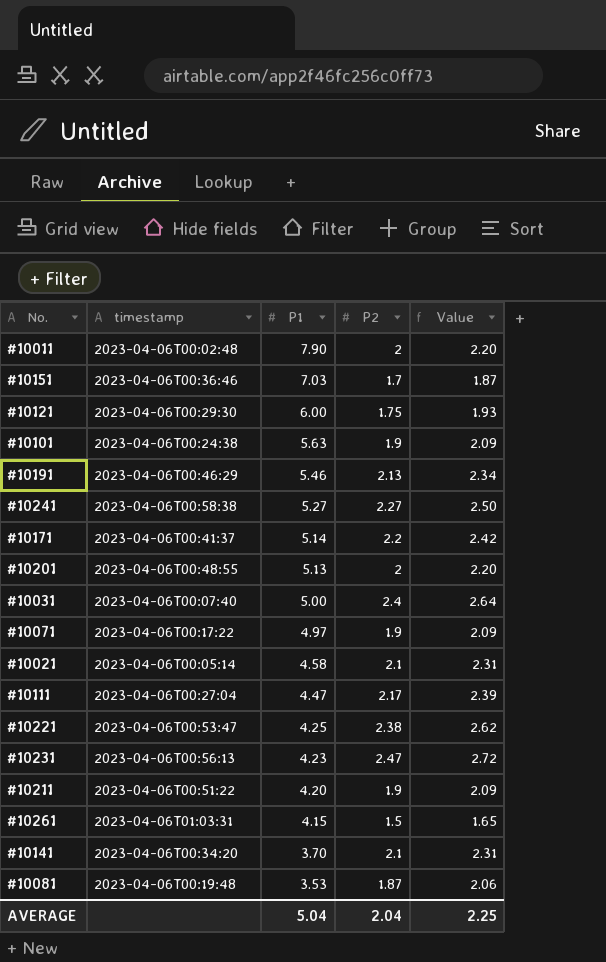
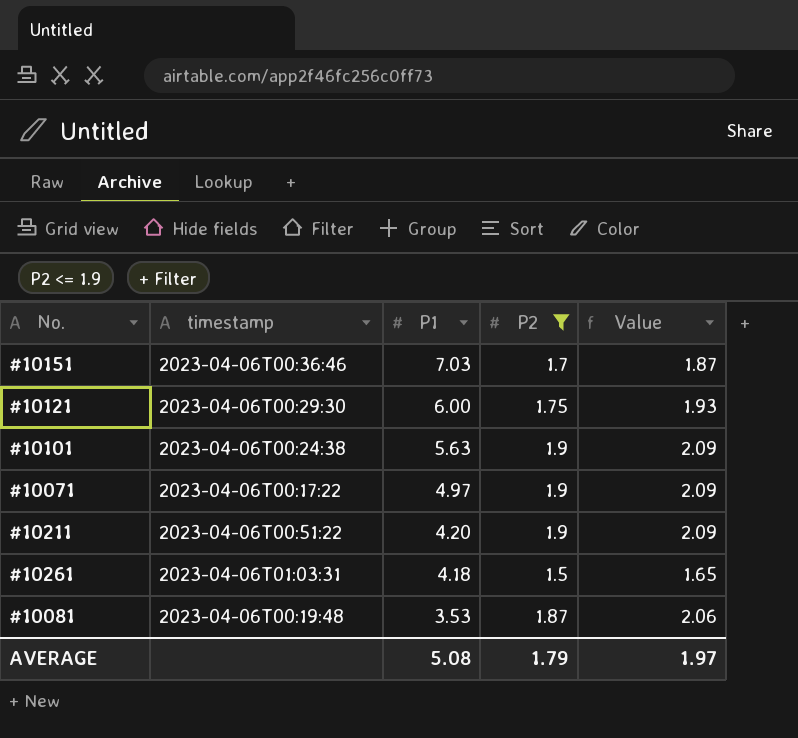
filter: none -> P2 <= 1.9
#10261 | P1: 4.15 -> 4.18
AVERAGE | P1: 5.04 -> 5.08
AVERAGE | P2: 2.04 -> 1.79
AVERAGE | Value: 2.25 -> 1.97

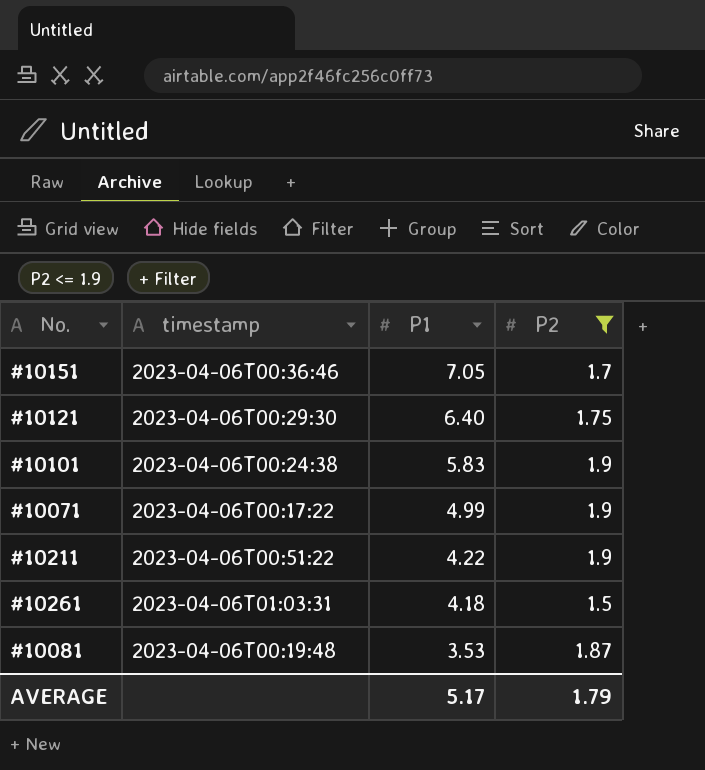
column Value | formula: [P2] * 1.1 -> none
#10151 | P1: 7.03 -> 7.05
#10121 | P1: 6.00 -> 6.40
#10101 | P1: 5.63 -> 5.83
#10071 | P1: 4.97 -> 4.99
#10211 | P1: 4.20 -> 4.22
AVERAGE | P1: 5.08 -> 5.17

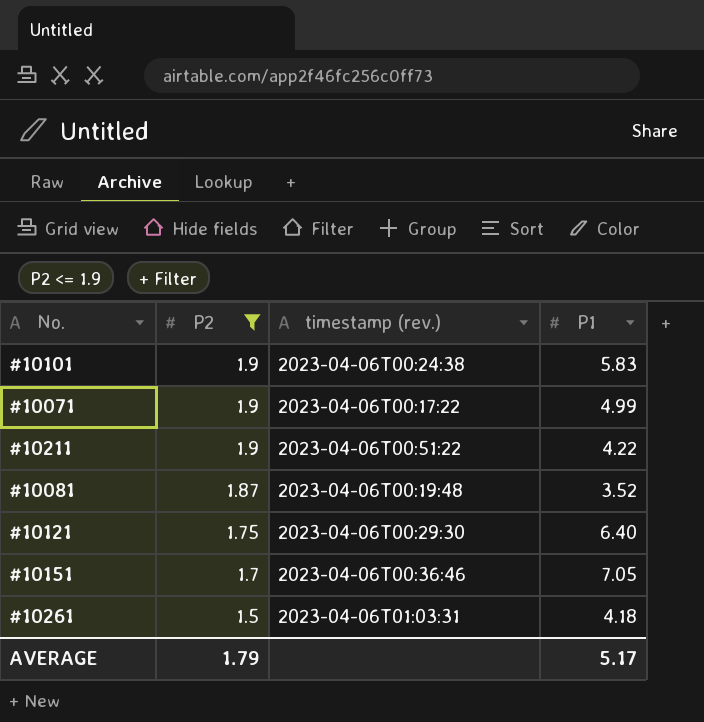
row order: P1 descending -> P2 descending
column P2 | position: 4 -> 2
column name: timestamp -> timestamp (rev.)
#10081 | P1: 3.53 -> 3.52

